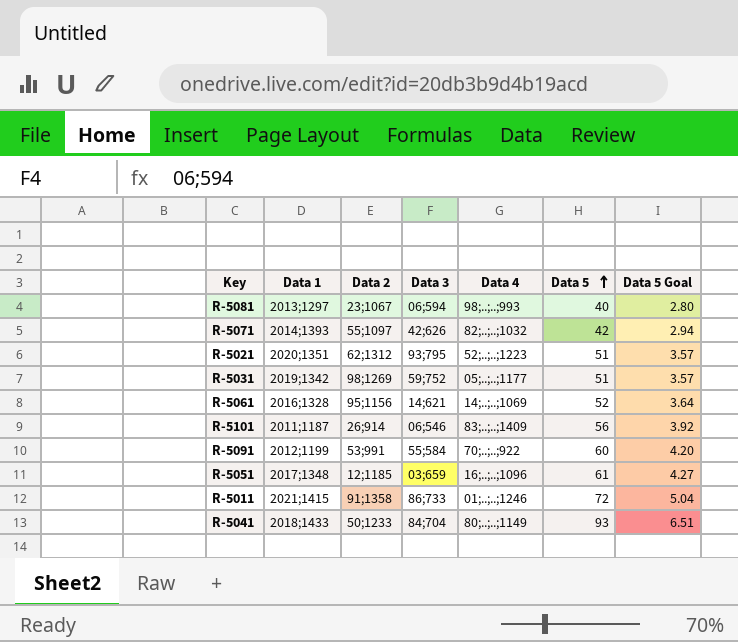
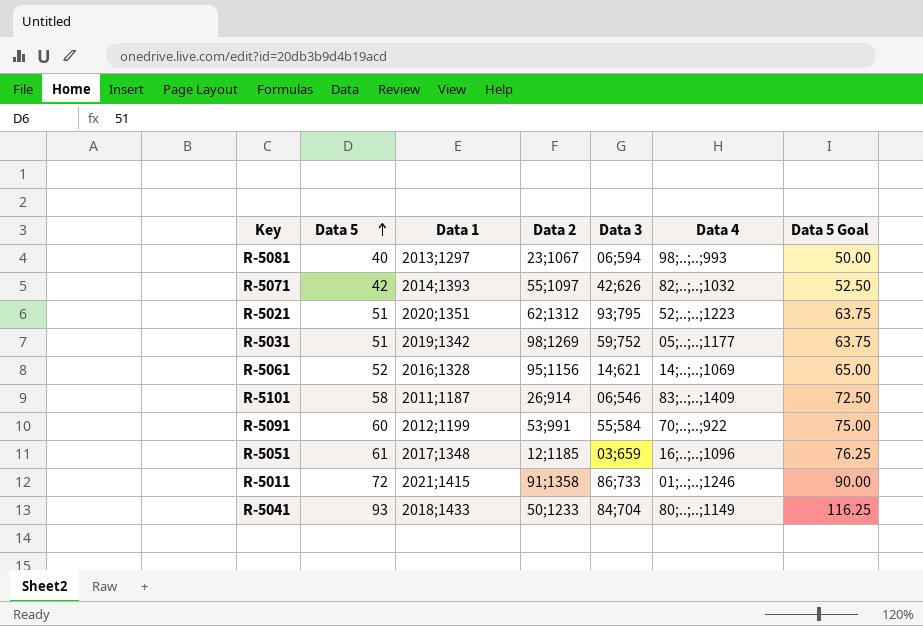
column Data 5 | position: 6 -> 2
column Data 5 Goal | formula: [Data 5] * 0.07 -> [Data 5] * 1.25
R-5101 | Data 5: 56 -> 58

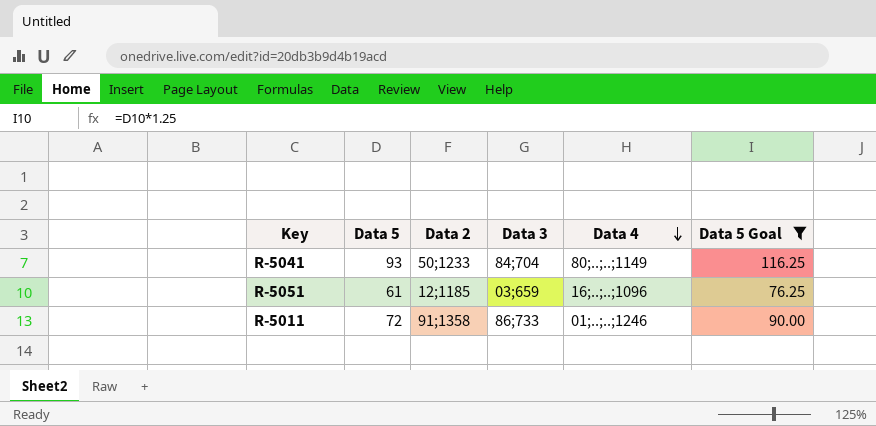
filter: none -> Data 5 Goal >= 76.25
row order: Data 5 ascending -> Data 4 descending
column Data 1 | position: 3 -> none

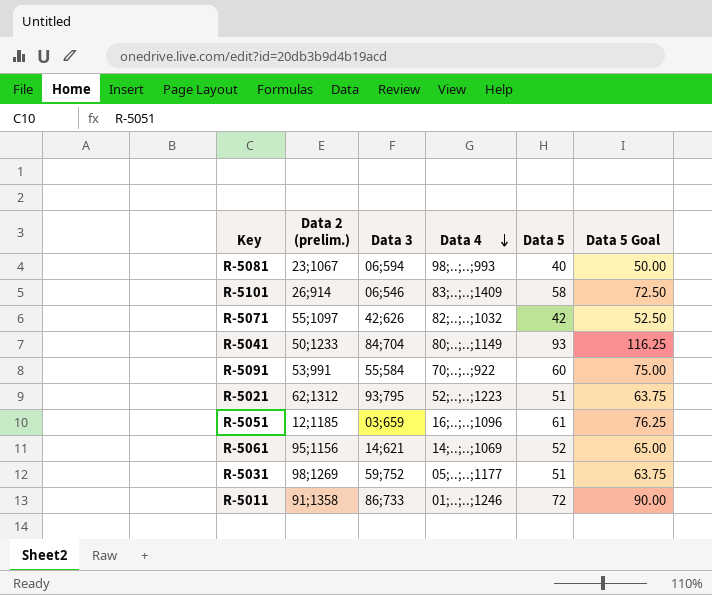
filter: Data 5 Goal >= 76.25 -> none
column name: Data 2 -> Data 2 (prelim.)
column Data 5 | position: 2 -> 5

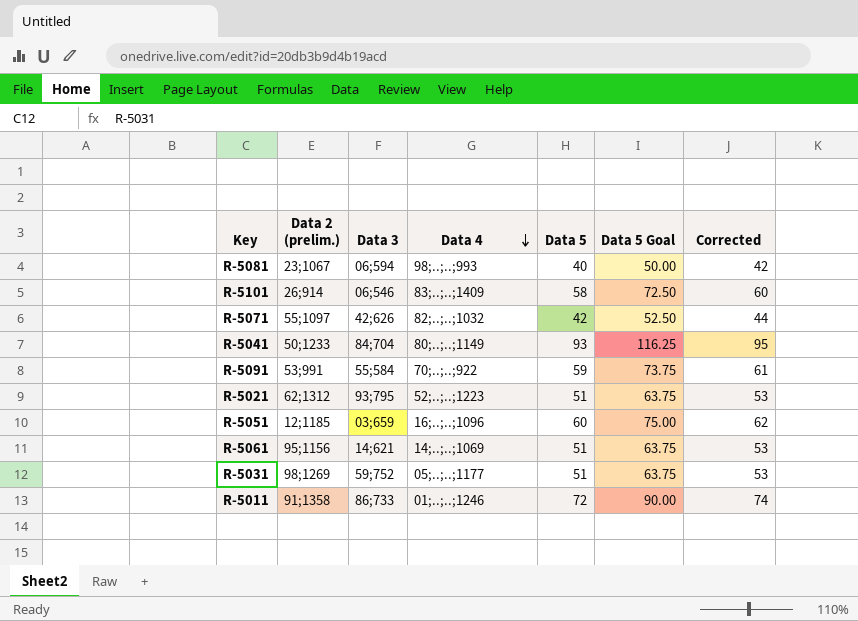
column Corrected | formula: none -> [Data 5] + 2
R-5091 | Data 5: 60 -> 59
R-5091 | Data 5 Goal: 75.00 -> 73.75
R-5051 | Data 5: 61 -> 60
R-5051 | Data 5 Goal: 76.25 -> 75.00
R-5061 | Data 5: 52 -> 51
R-5061 | Data 5 Goal: 65.00 -> 63.75

